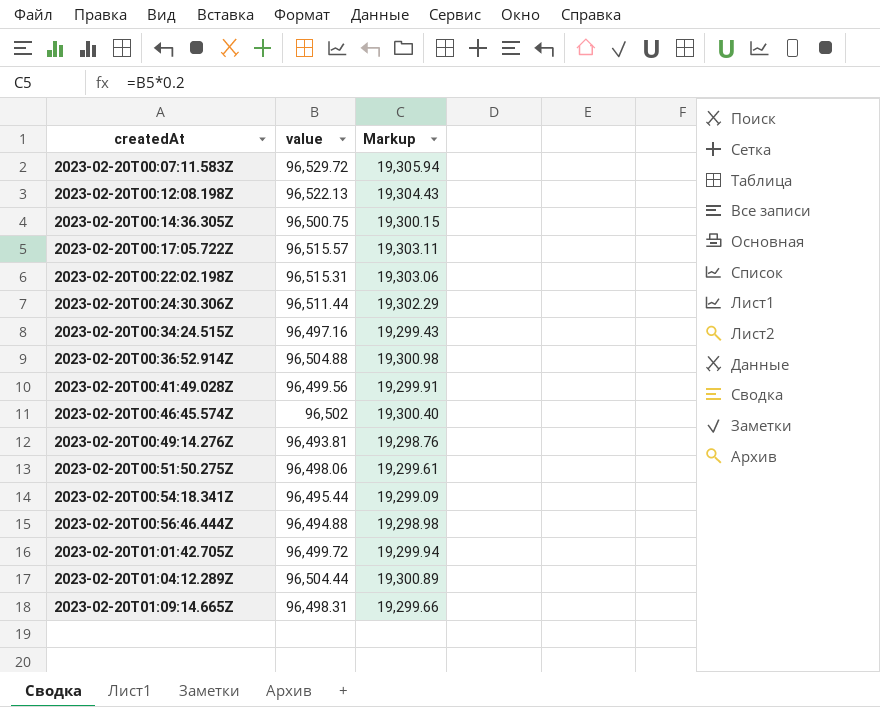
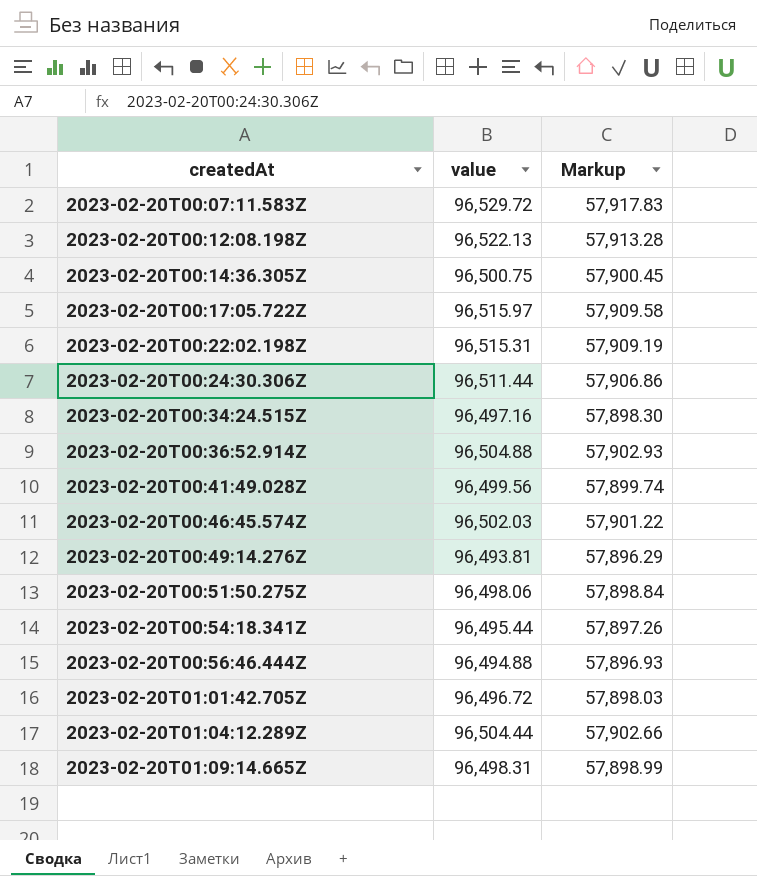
column Markup | formula: [value] * 0.2 -> [value] * 0.6
2023-02-20T00:17:05.722Z | value: 96,515.57 -> 96,515.97
2023-02-20T00:46:45.574Z | value: 96,502 -> 96,502.03
2023-02-20T01:01:42.705Z | value: 96,499.72 -> 96,496.72

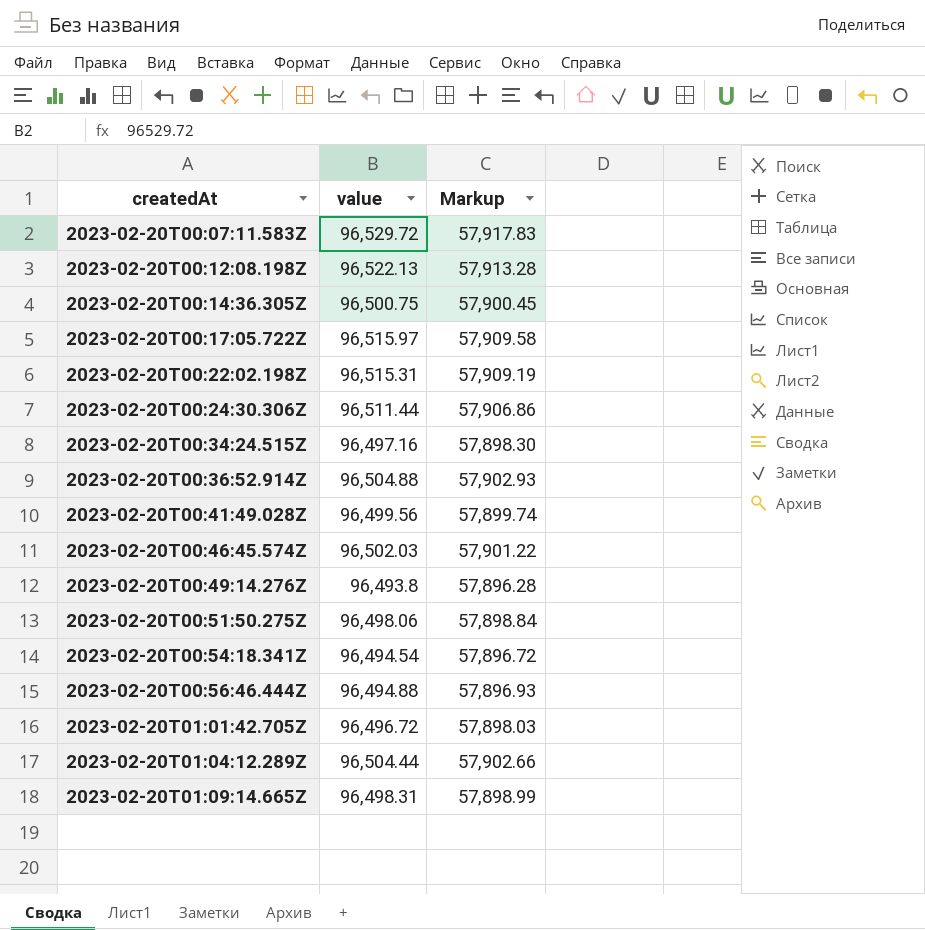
2023-02-20T00:49:14.276Z | value: 96,493.81 -> 96,493.8
2023-02-20T00:49:14.276Z | Markup: 57,896.29 -> 57,896.28
2023-02-20T00:54:18.341Z | value: 96,495.44 -> 96,494.54
2023-02-20T00:54:18.341Z | Markup: 57,897.26 -> 57,896.72

